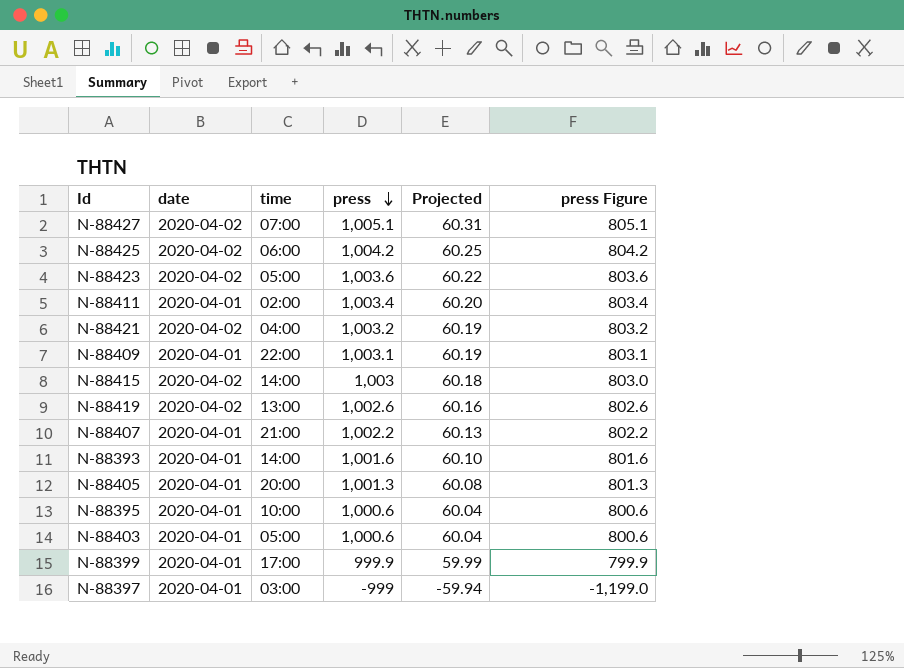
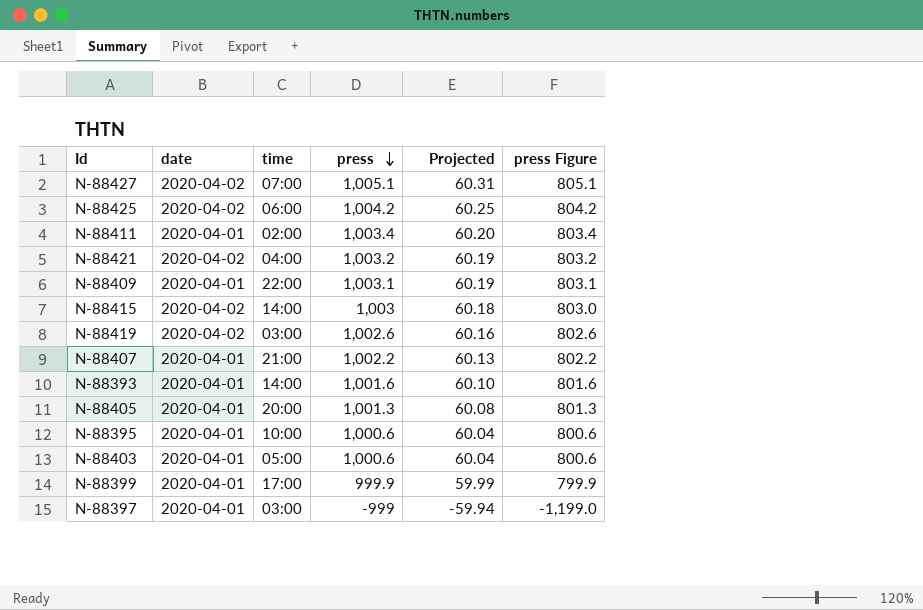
row N-88423: 2020-04-02 | 05:00 | 1,003.6 | 60.22 | 803.6 -> none
N-88419 | time: 13:00 -> 03:00

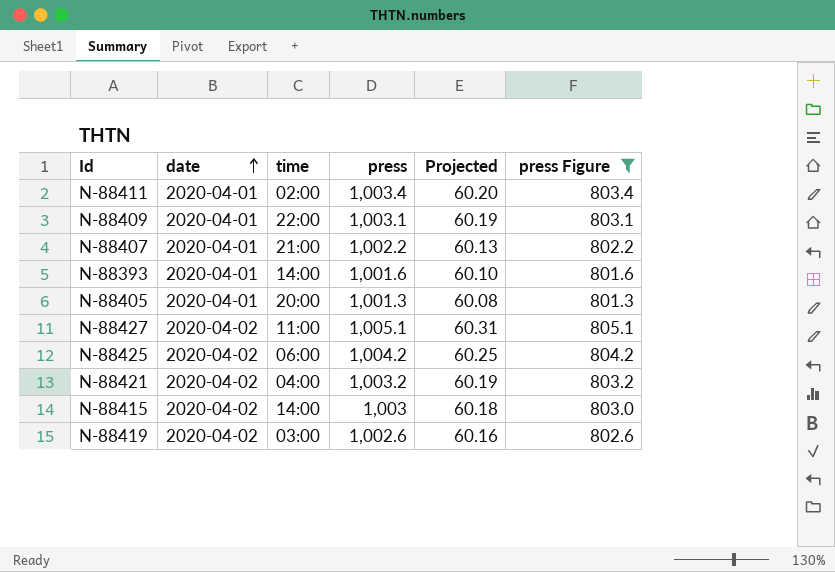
filter: none -> press Figure >= 801.3
row order: press descending -> date ascending
N-88427 | time: 07:00 -> 11:00

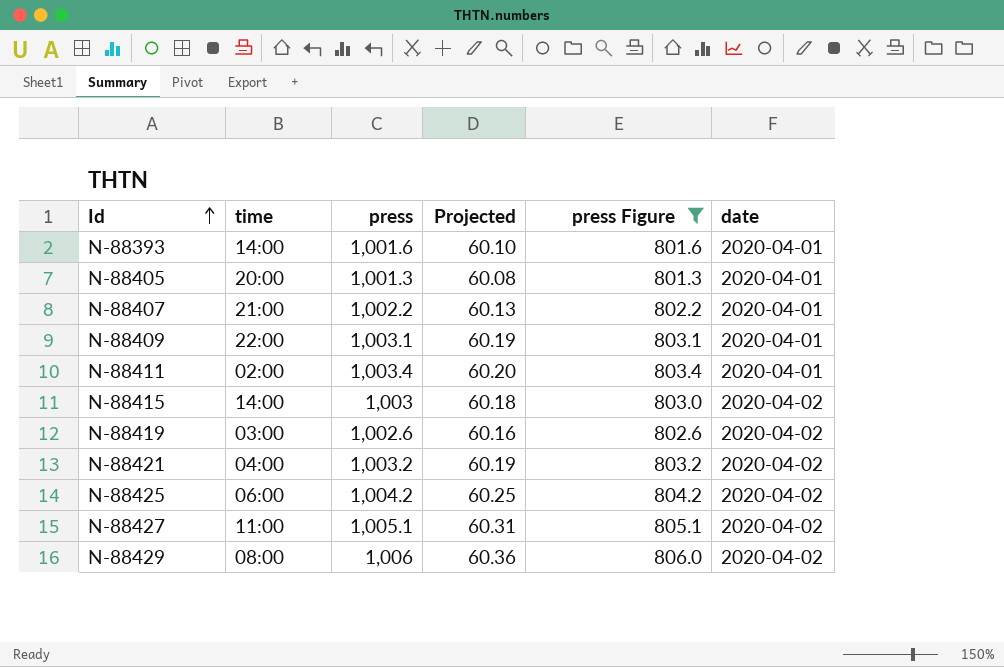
row order: date ascending -> Id ascending
column date | position: 2 -> 6
row N-88429: none -> 08:00 | 1,006 | 60.36 | 806.0 | 2020-04-02

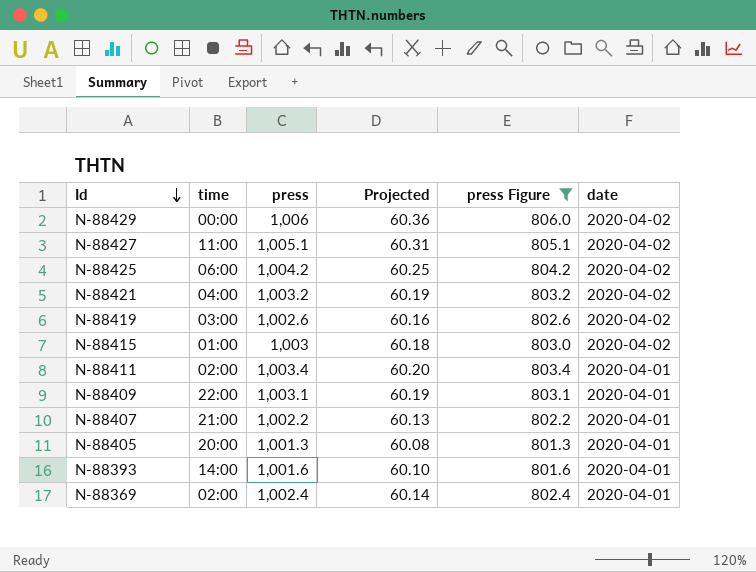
row order: Id ascending -> Id descending
N-88429 | time: 08:00 -> 00:00
N-88415 | time: 14:00 -> 01:00
row N-88369: none -> 02:00 | 1,002.4 | 60.14 | 802.4 | 2020-04-01

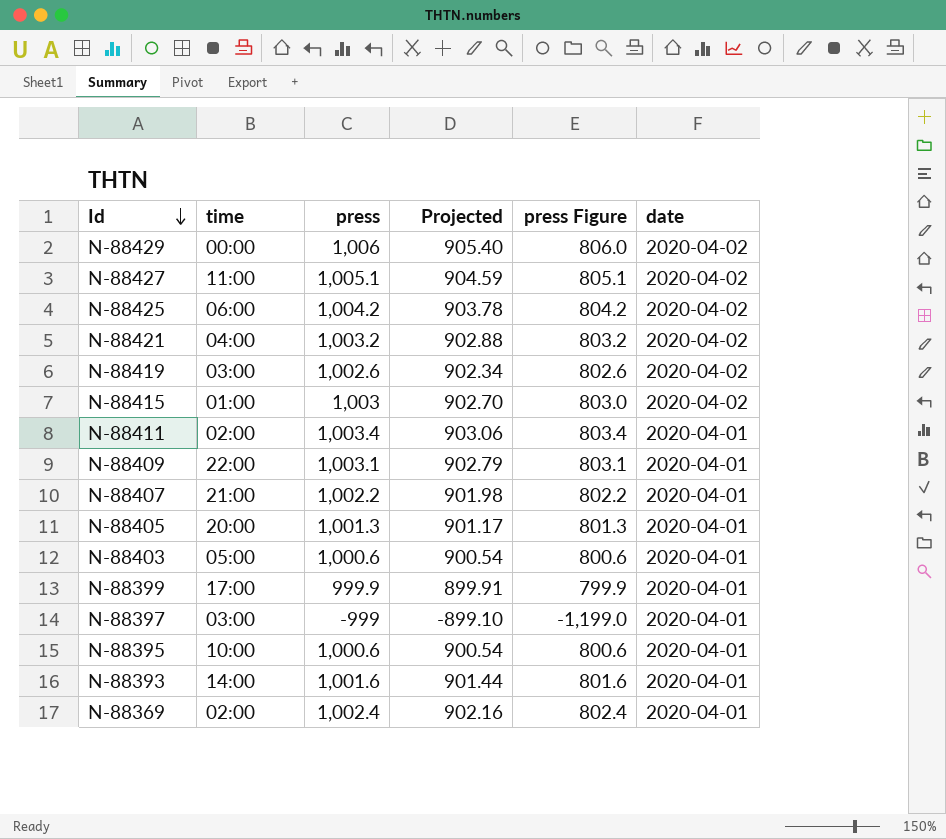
filter: press Figure >= 801.3 -> none
column Projected | formula: [press] * 0.06 -> [press] * 0.9

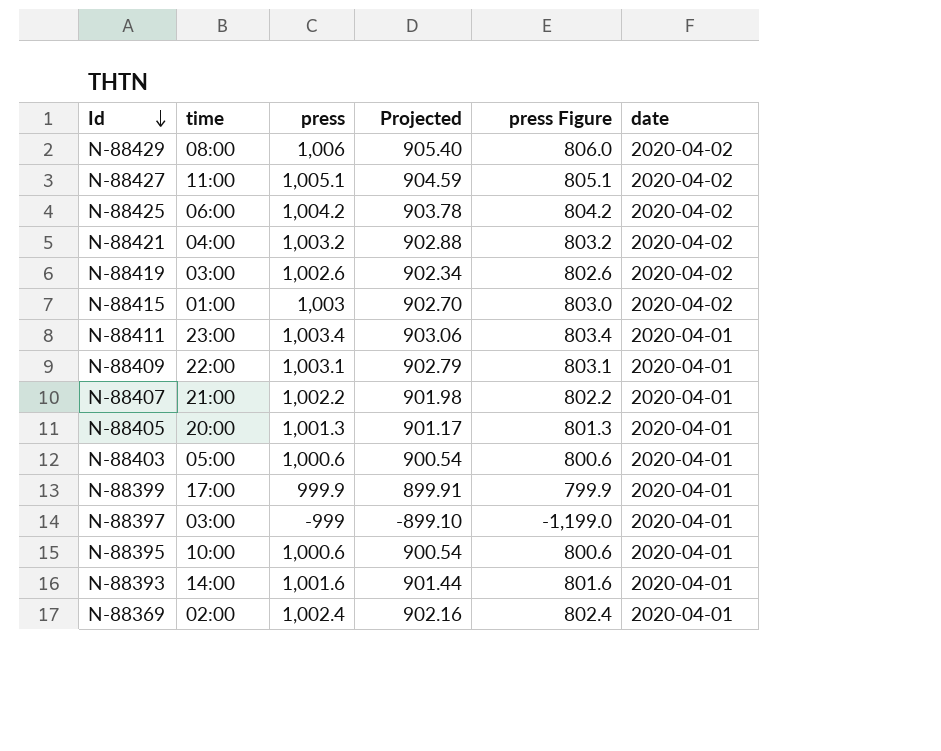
N-88429 | time: 00:00 -> 08:00
N-88411 | time: 02:00 -> 23:00

